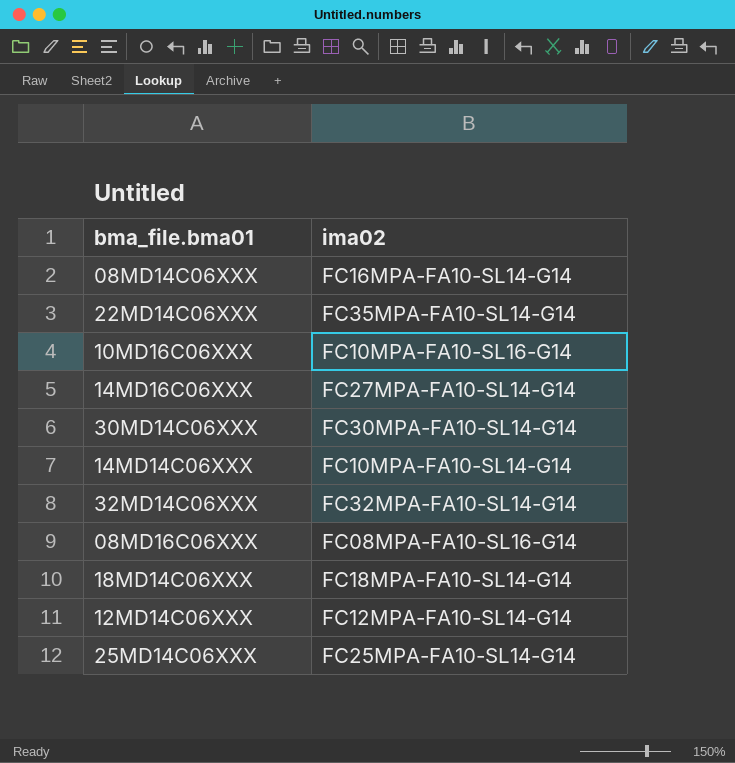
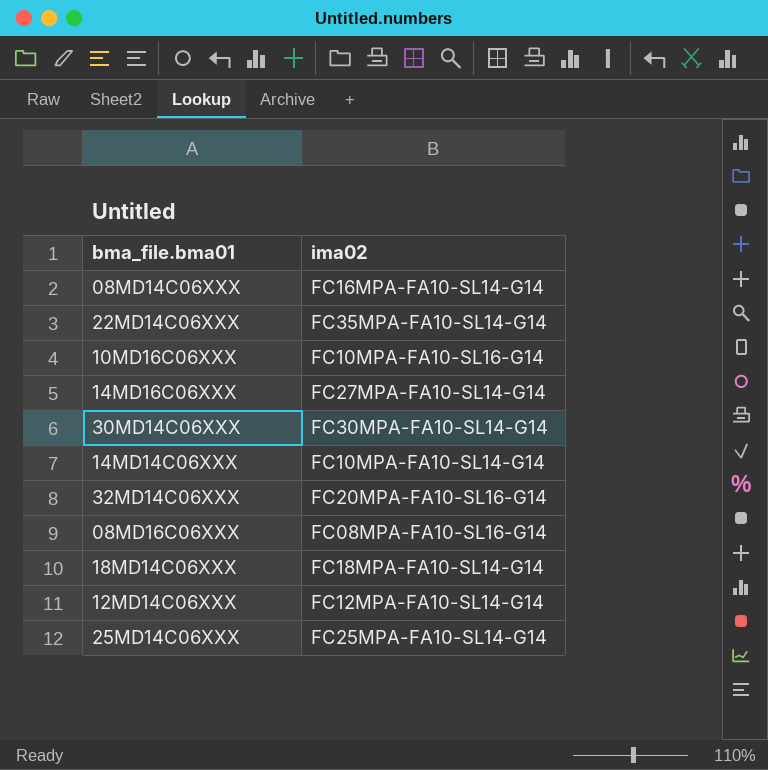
32MD14C06XXX | ima02: FC32MPA-FA10-SL14-G14 -> FC20MPA-FA10-SL16-G14

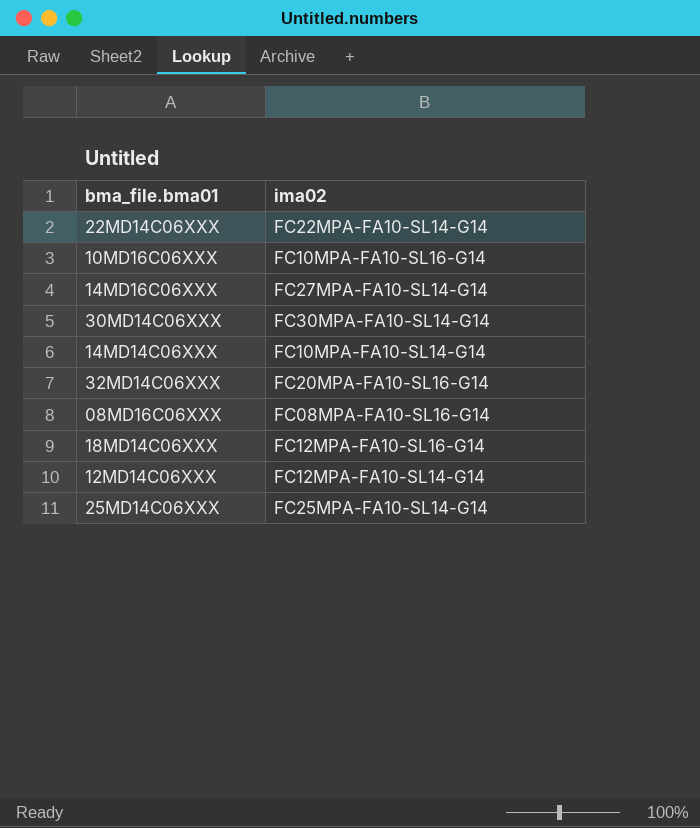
row 08MD14C06XXX: FC16MPA-FA10-SL14-G14 -> none
22MD14C06XXX | ima02: FC35MPA-FA10-SL14-G14 -> FC22MPA-FA10-SL14-G14
18MD14C06XXX | ima02: FC18MPA-FA10-SL14-G14 -> FC12MPA-FA10-SL16-G14

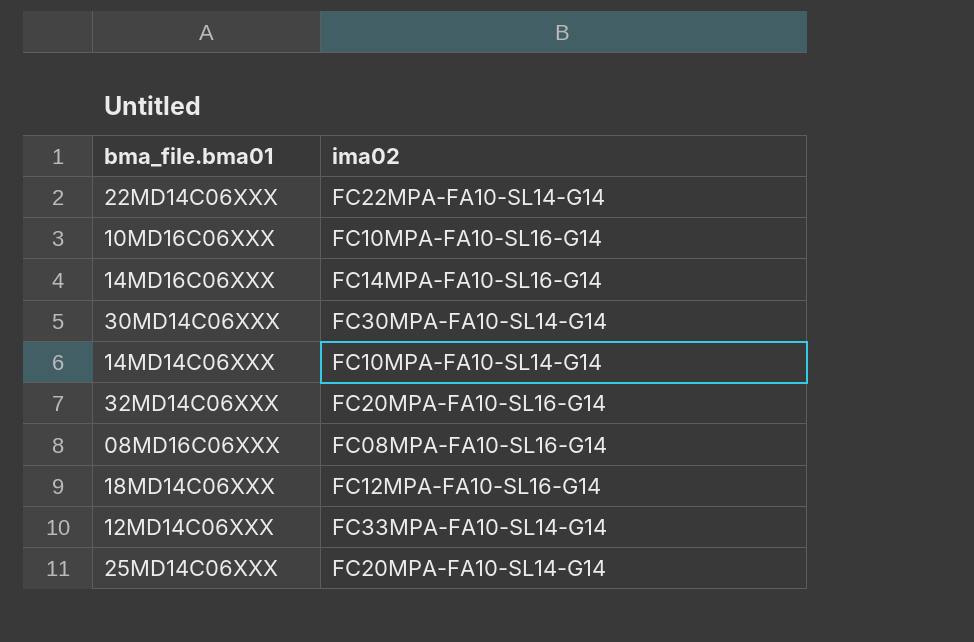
14MD16C06XXX | ima02: FC27MPA-FA10-SL14-G14 -> FC14MPA-FA10-SL16-G14
12MD14C06XXX | ima02: FC12MPA-FA10-SL14-G14 -> FC33MPA-FA10-SL14-G14
25MD14C06XXX | ima02: FC25MPA-FA10-SL14-G14 -> FC20MPA-FA10-SL14-G14

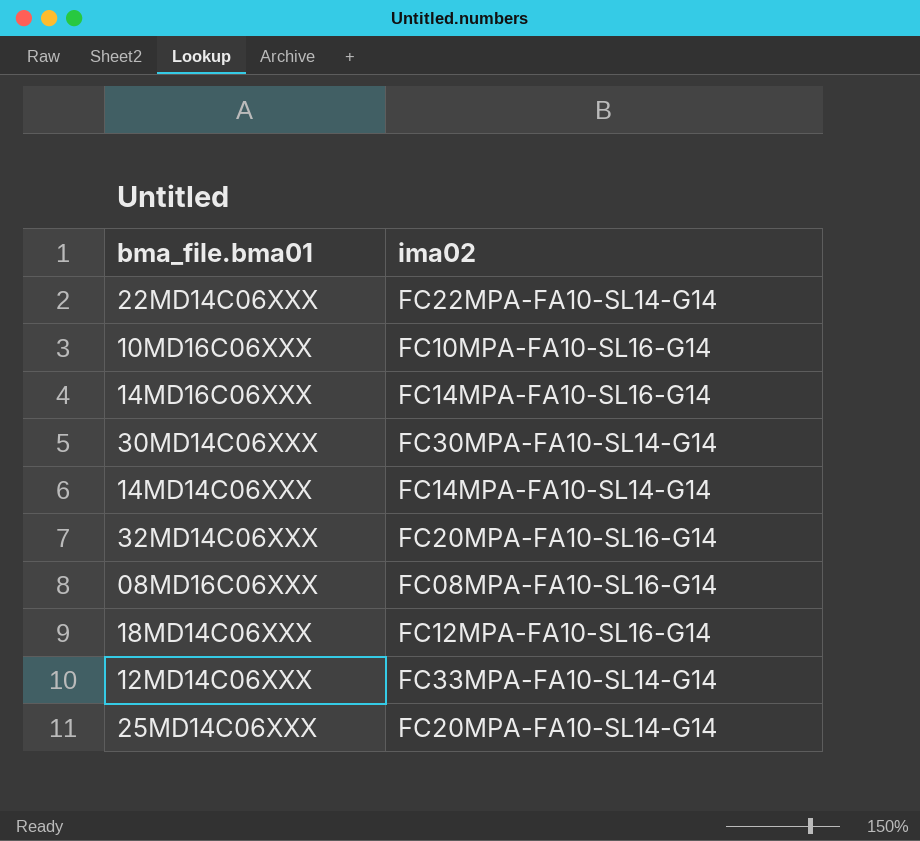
14MD14C06XXX | ima02: FC10MPA-FA10-SL14-G14 -> FC14MPA-FA10-SL14-G14

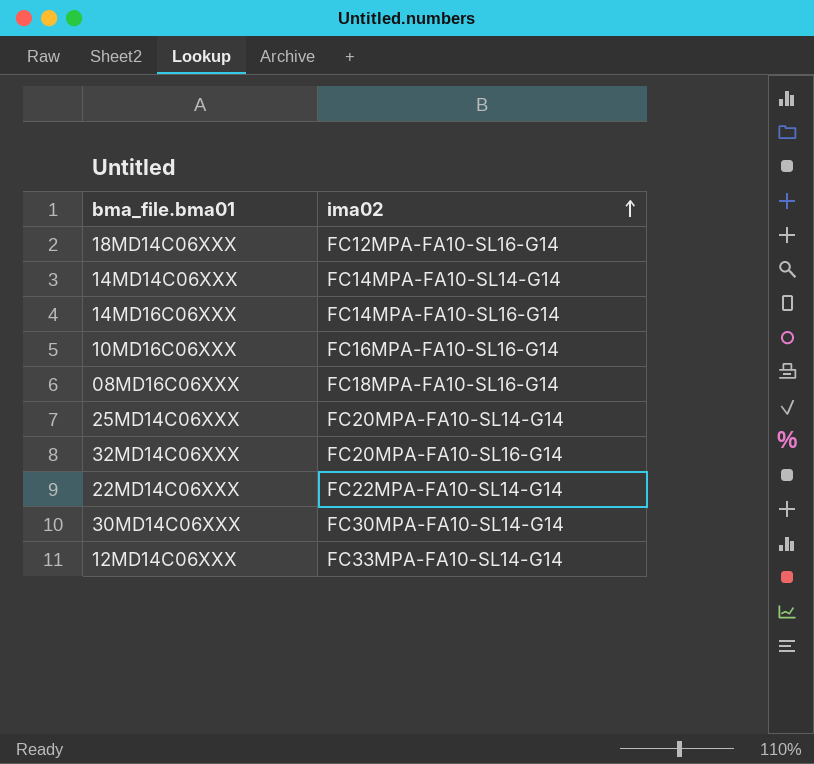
row order: none -> ima02 ascending
10MD16C06XXX | ima02: FC10MPA-FA10-SL16-G14 -> FC16MPA-FA10-SL16-G14
08MD16C06XXX | ima02: FC08MPA-FA10-SL16-G14 -> FC18MPA-FA10-SL16-G14

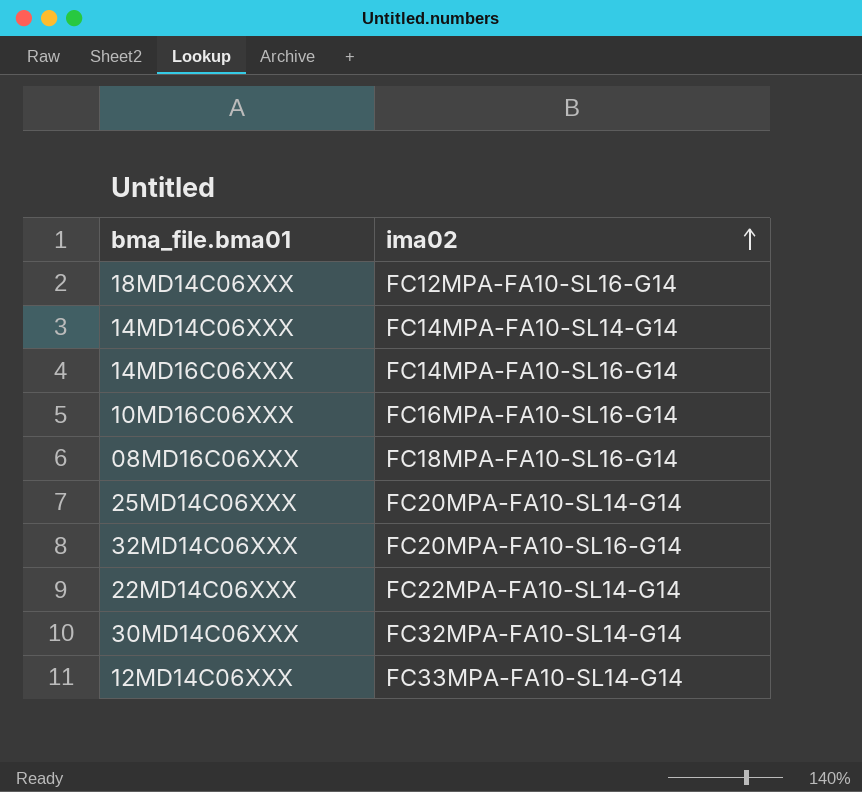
30MD14C06XXX | ima02: FC30MPA-FA10-SL14-G14 -> FC32MPA-FA10-SL14-G14

